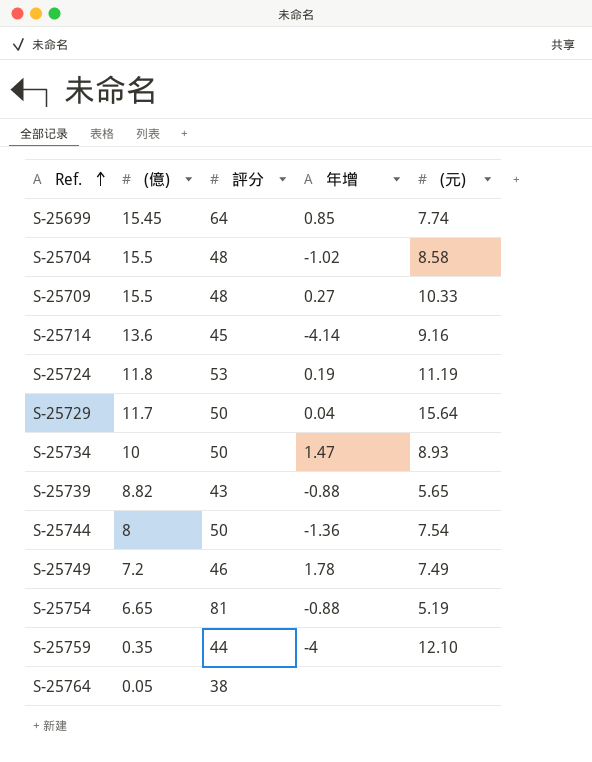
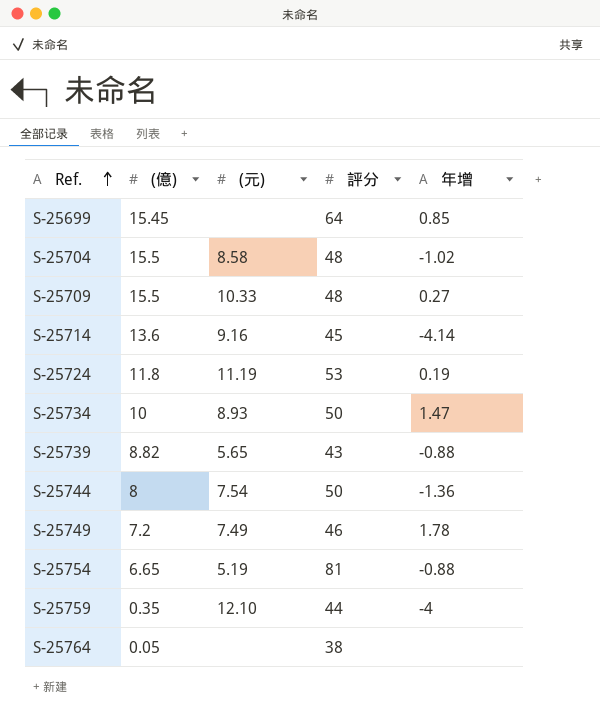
column (元) | position: 5 -> 3
row S-25729: 11.7 | 50 | 0.04 | 15.64 -> none
S-25699 | (元): 7.74 -> none

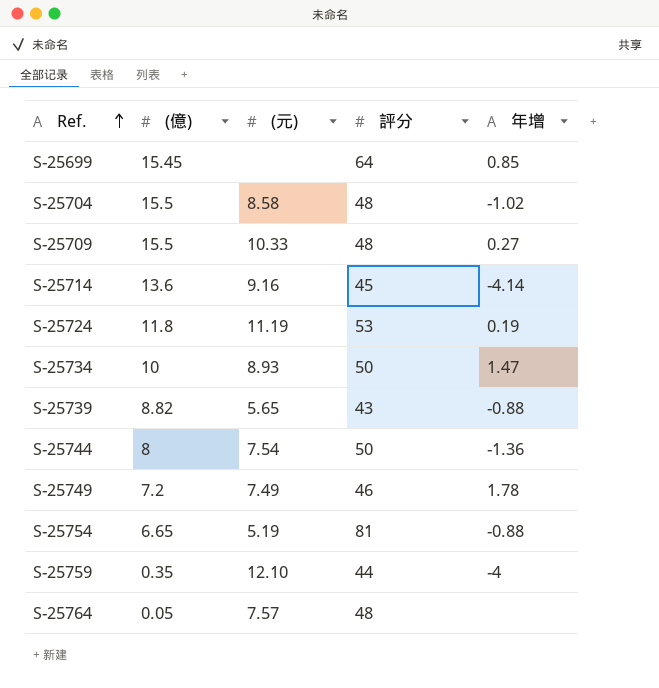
S-25764 | (元): none -> 7.57
S-25764 | 評分: 38 -> 48

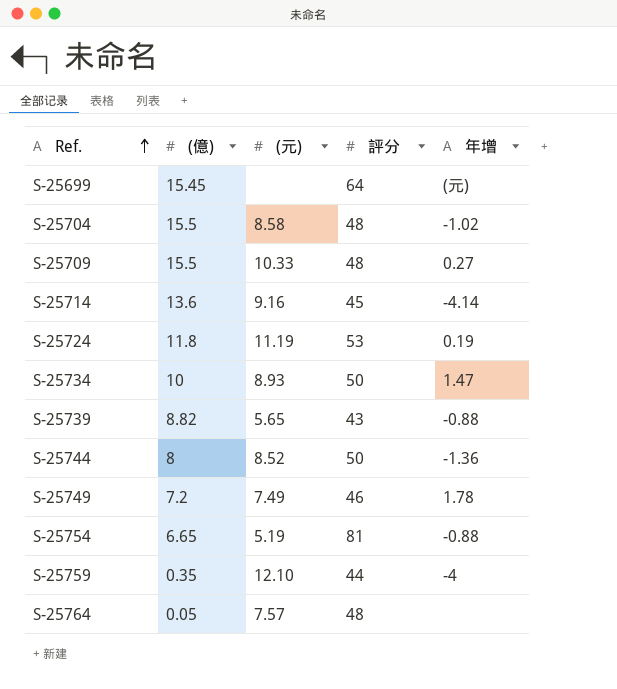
S-25699 | 年增: 0.85 -> (元)
S-25744 | (元): 7.54 -> 8.52

